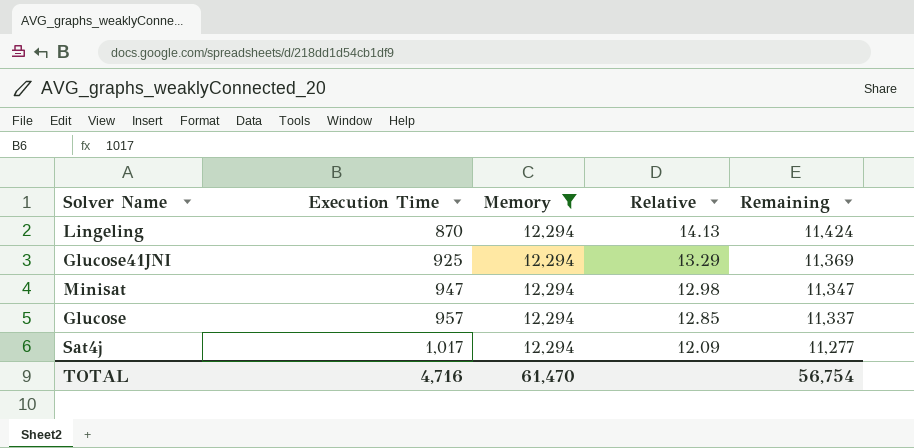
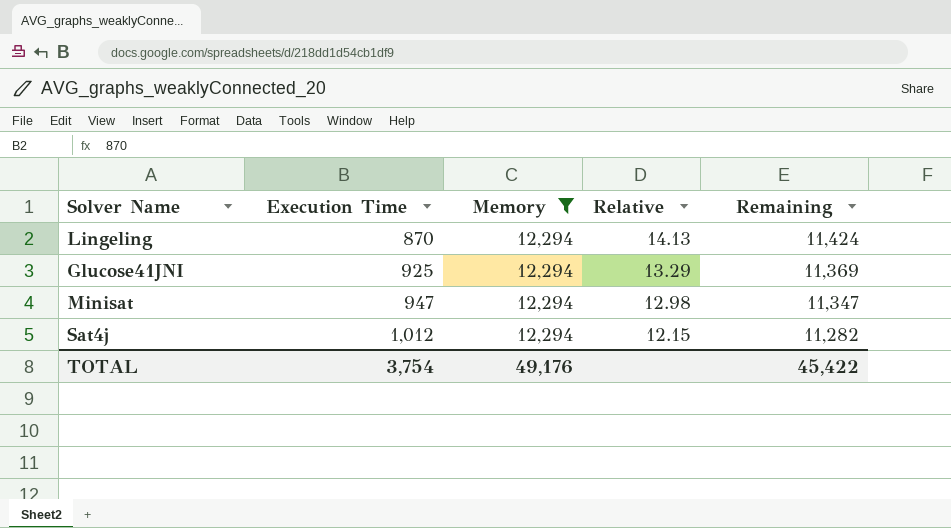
row Glucose: 957 | 12,294 | 12.85 | 11,337 -> none
Sat4j | Execution Time: 1,017 -> 1,012
Sat4j | Relative: 12.09 -> 12.15
Sat4j | Remaining: 11,277 -> 11,282
TOTAL | Execution Time: 4,716 -> 3,754
TOTAL | Memory: 61,470 -> 49,176
TOTAL | Remaining: 56,754 -> 45,422

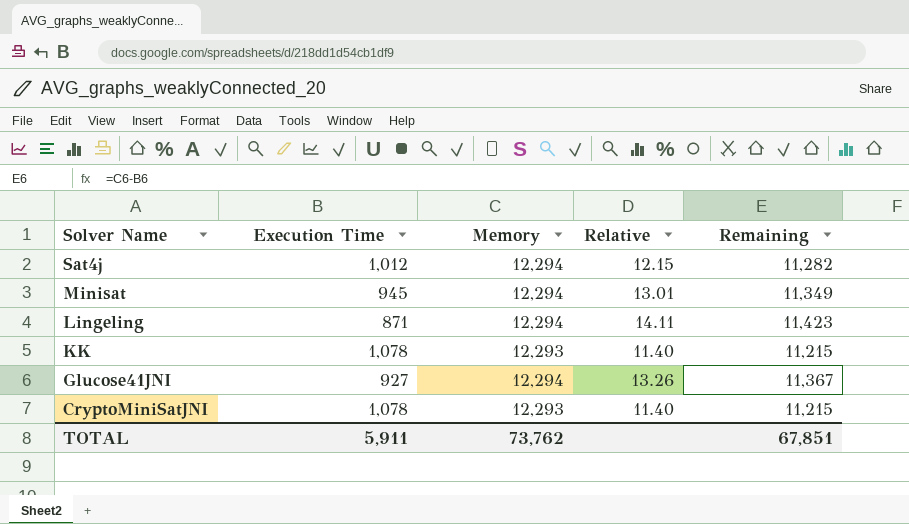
filter: Memory = 12,294 -> none
row order: Execution Time ascending -> Solver Name descending
Minisat | Execution Time: 947 -> 945
Minisat | Relative: 12.98 -> 13.01
Minisat | Remaining: 11,347 -> 11,349
Lingeling | Execution Time: 870 -> 871
Lingeling | Relative: 14.13 -> 14.11
Lingeling | Remaining: 11,424 -> 11,423
Glucose41JNI | Execution Time: 925 -> 927
Glucose41JNI | Relative: 13.29 -> 13.26
Glucose41JNI | Remaining: 11,369 -> 11,367
TOTAL | Execution Time: 3,754 -> 5,911
TOTAL | Memory: 49,176 -> 73,762
TOTAL | Remaining: 45,422 -> 67,851

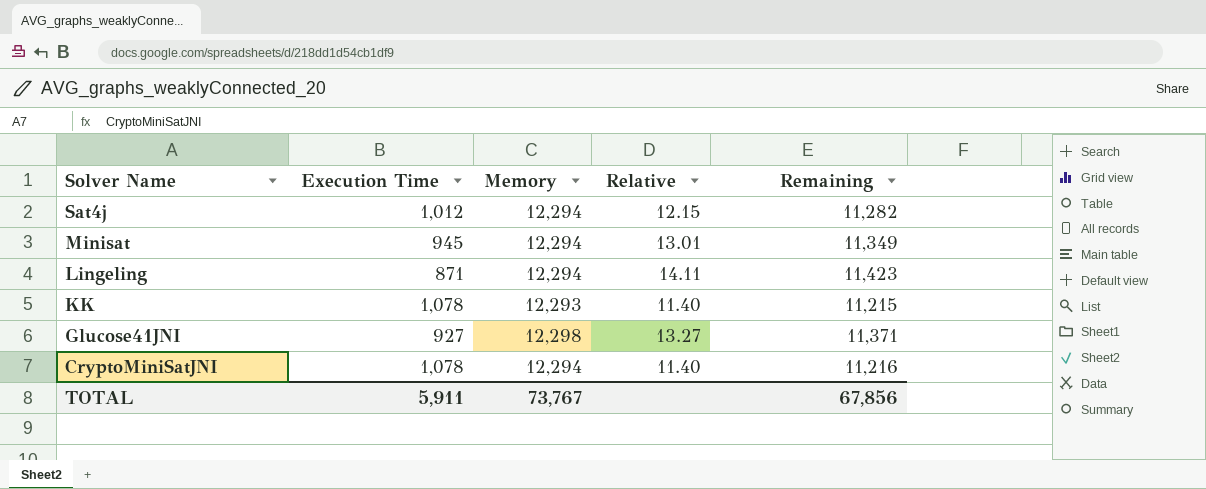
Glucose41JNI | Memory: 12,294 -> 12,298
Glucose41JNI | Relative: 13.26 -> 13.27
Glucose41JNI | Remaining: 11,367 -> 11,371
CryptoMiniSatJNI | Memory: 12,293 -> 12,294
CryptoMiniSatJNI | Remaining: 11,215 -> 11,216
TOTAL | Memory: 73,762 -> 73,767
TOTAL | Remaining: 67,851 -> 67,856

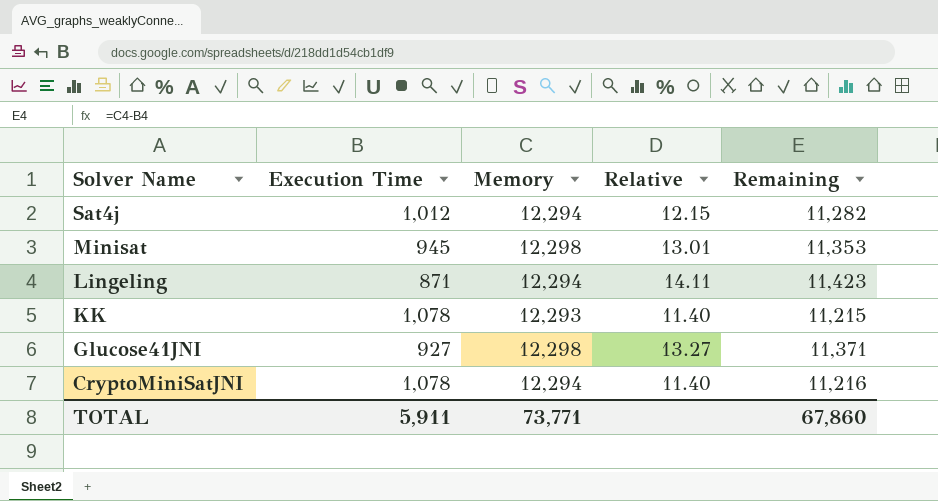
Minisat | Memory: 12,294 -> 12,298
Minisat | Remaining: 11,349 -> 11,353
TOTAL | Memory: 73,767 -> 73,771
TOTAL | Remaining: 67,856 -> 67,860

